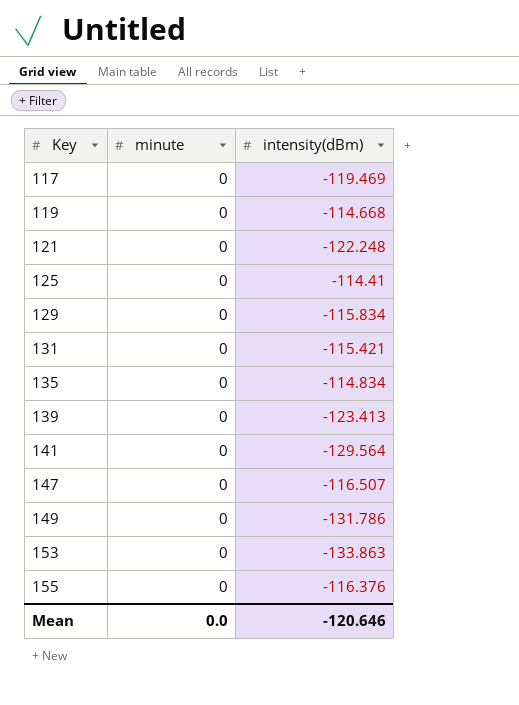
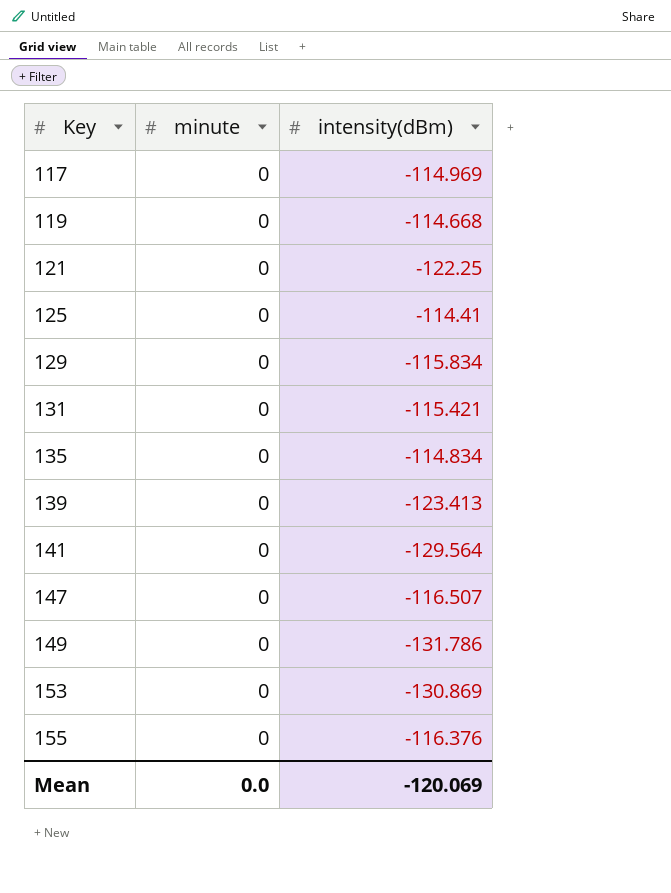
117 | intensity(dBm): -119.469 -> -114.969
121 | intensity(dBm): -122.248 -> -122.25
153 | intensity(dBm): -133.863 -> -130.869
Mean | intensity(dBm): -120.646 -> -120.069

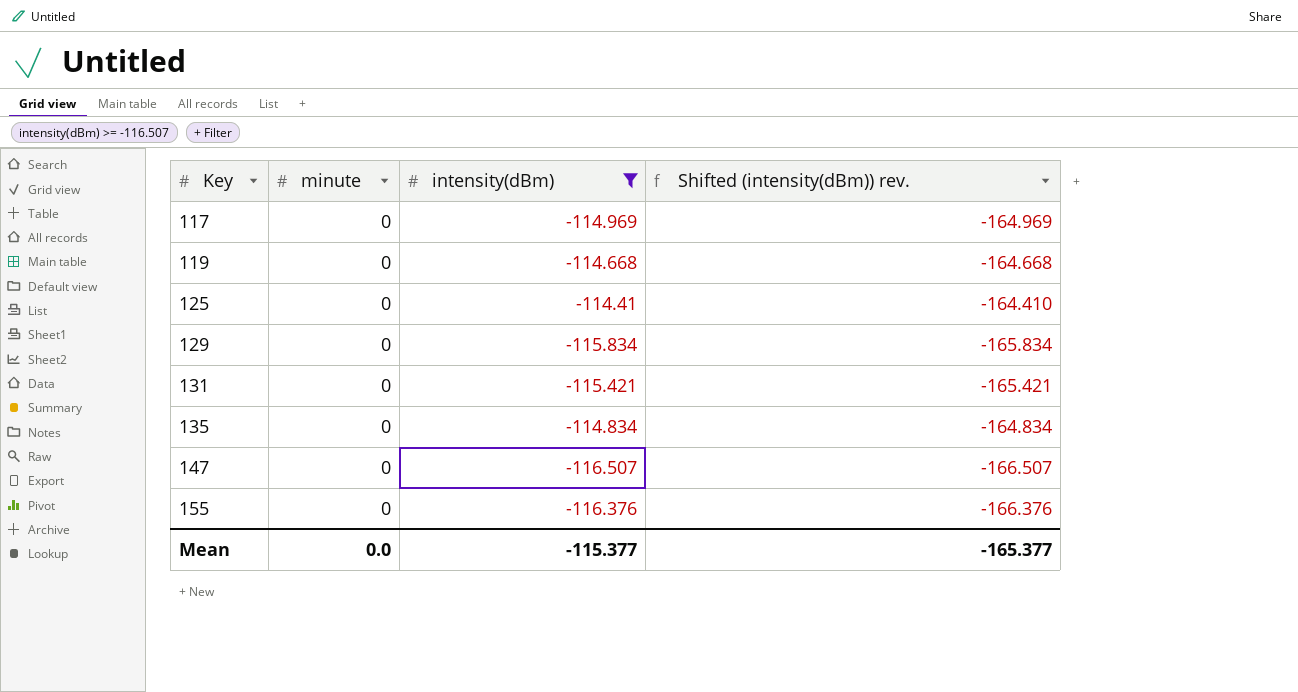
filter: none -> intensity(dBm) >= -116.507
column Shifted (intensity(dBm)) rev. | formula: none -> [intensity(dBm)] - 50
Mean | intensity(dBm): -120.069 -> -115.377

